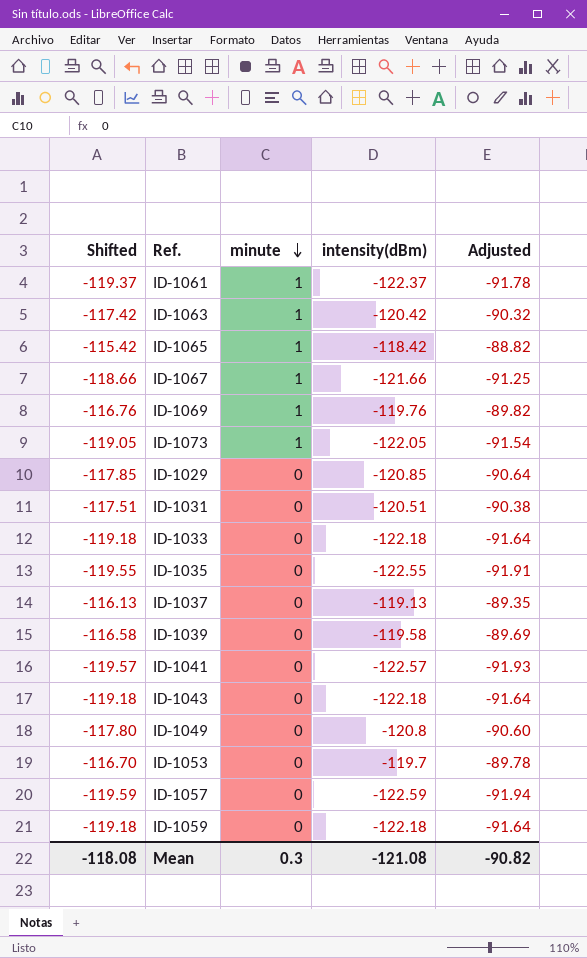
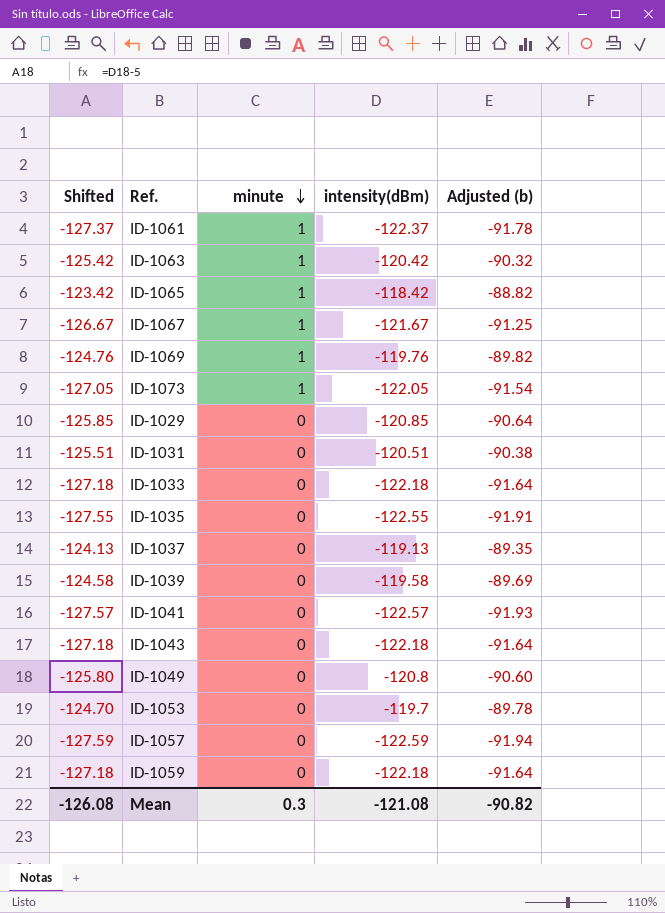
column Shifted | formula: [intensity(dBm)] + 3 -> [intensity(dBm)] - 5
column name: Adjusted -> Adjusted (b)
ID-1067 | intensity(dBm): -121.66 -> -121.67
Mean | Shifted: -118.08 -> -126.08

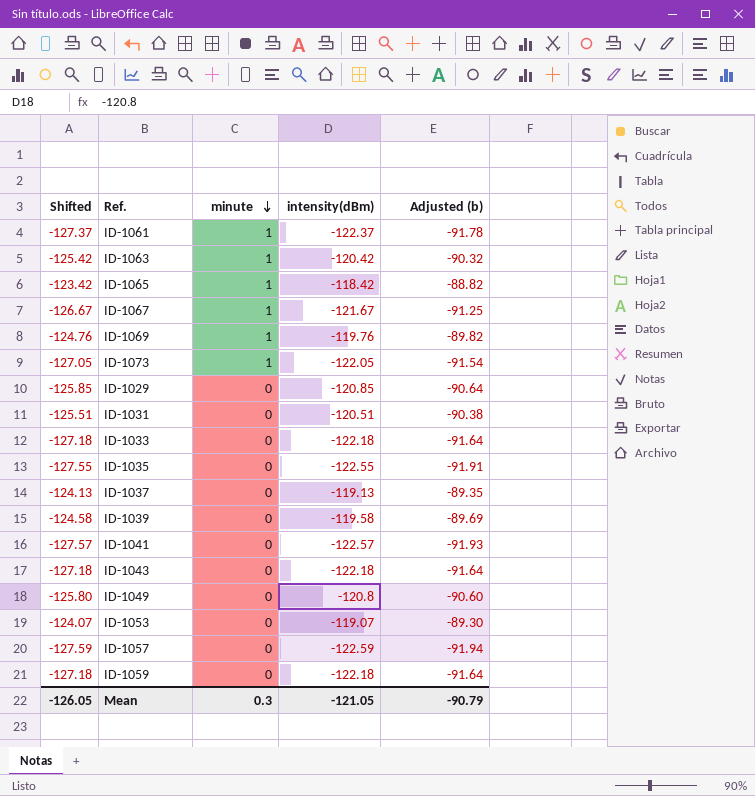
ID-1053 | Shifted: -124.70 -> -124.07
ID-1053 | intensity(dBm): -119.7 -> -119.07
ID-1053 | Adjusted (b): -89.78 -> -89.30
Mean | Shifted: -126.08 -> -126.05
Mean | intensity(dBm): -121.08 -> -121.05
Mean | Adjusted (b): -90.82 -> -90.79

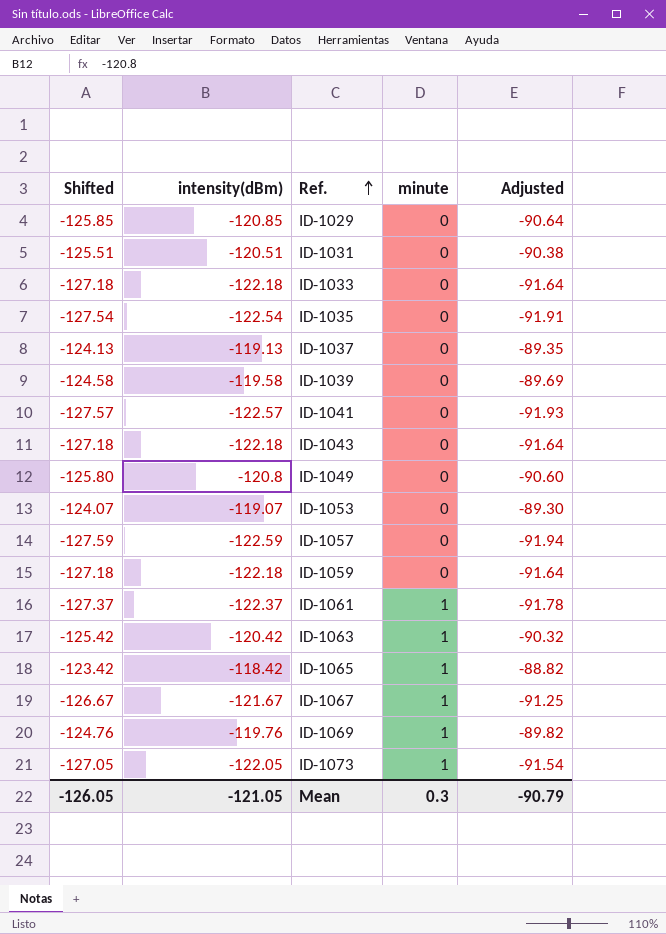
row order: minute descending -> Ref. ascending
column intensity(dBm) | position: 4 -> 2
column name: Adjusted (b) -> Adjusted
ID-1035 | Shifted: -127.55 -> -127.54
ID-1035 | intensity(dBm): -122.55 -> -122.54

